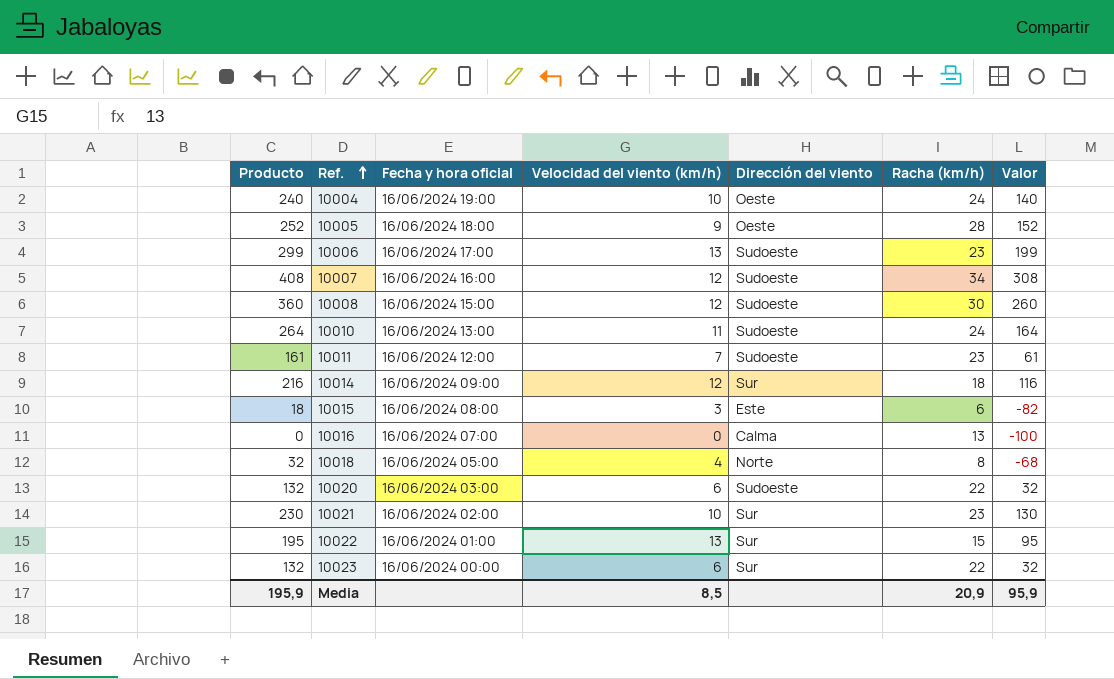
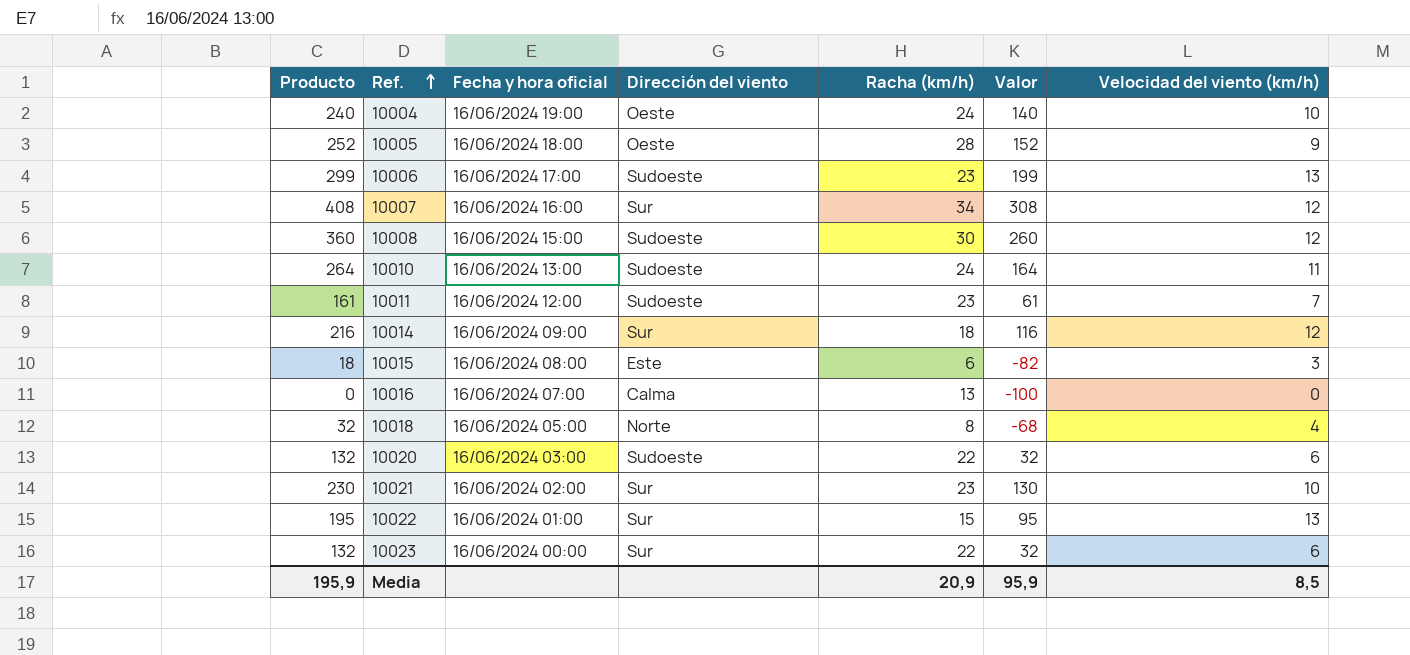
column Velocidad del viento (km/h) | position: 4 -> 7
10007 | Dirección del viento: Sudoeste -> Sur

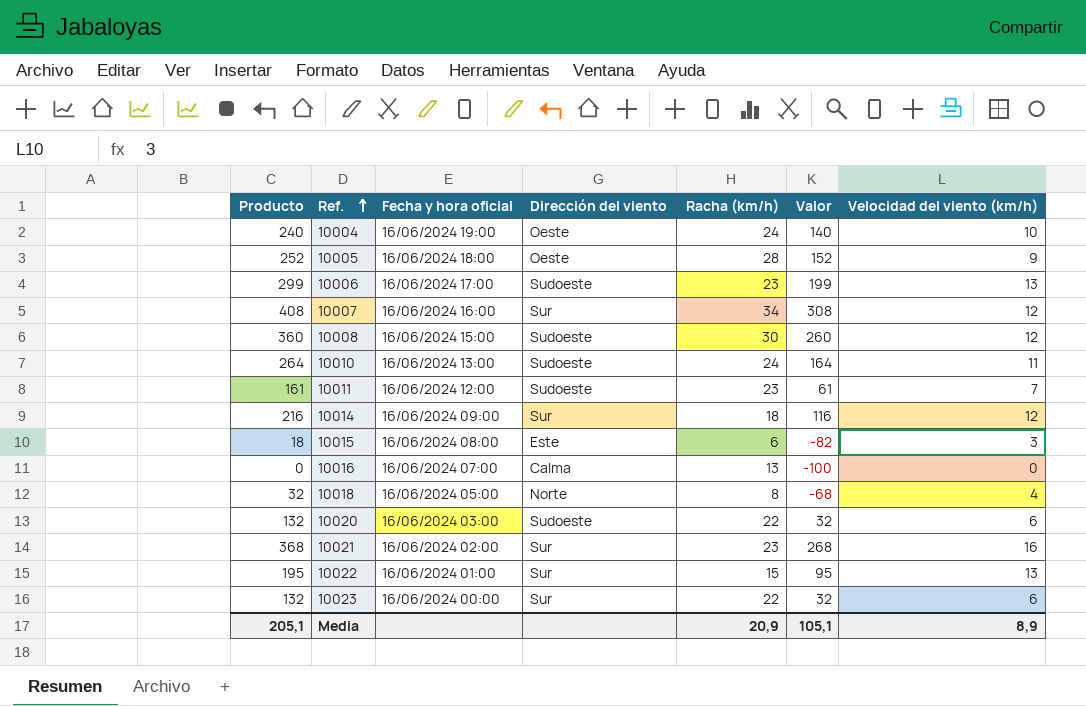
10021 | Producto: 230 -> 368
10021 | Valor: 130 -> 268
10021 | Velocidad del viento (km/h): 10 -> 16
Media | Producto: 195,9 -> 205,1
Media | Valor: 95,9 -> 105,1
Media | Velocidad del viento (km/h): 8,5 -> 8,9

